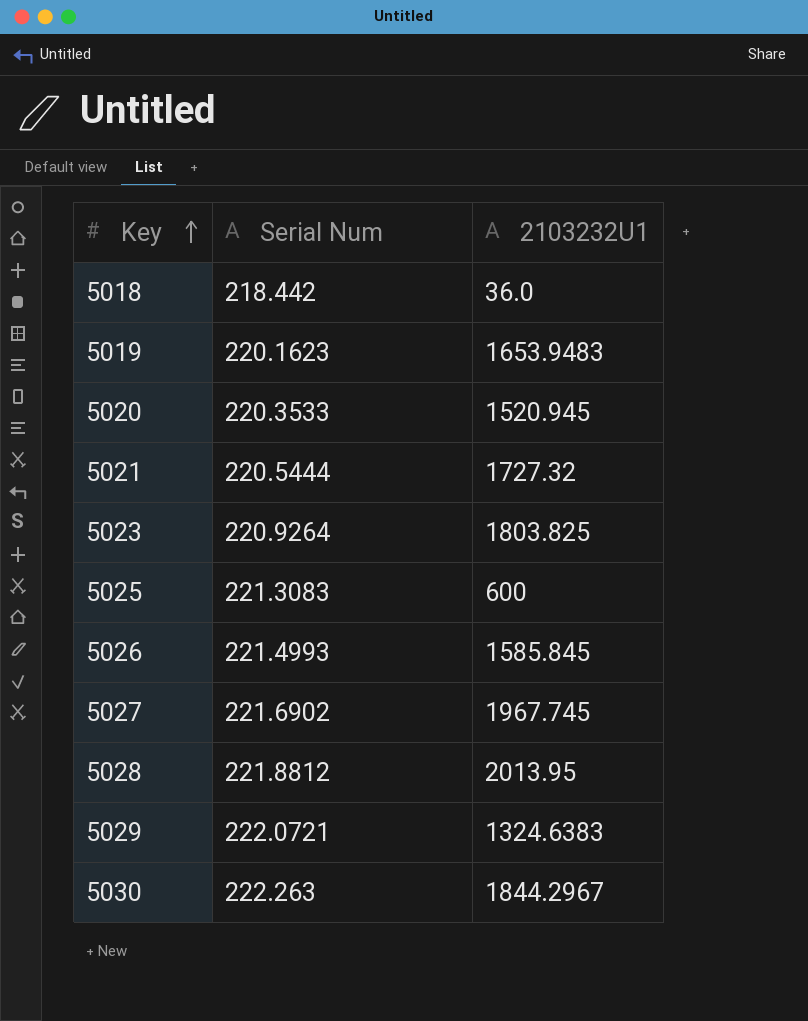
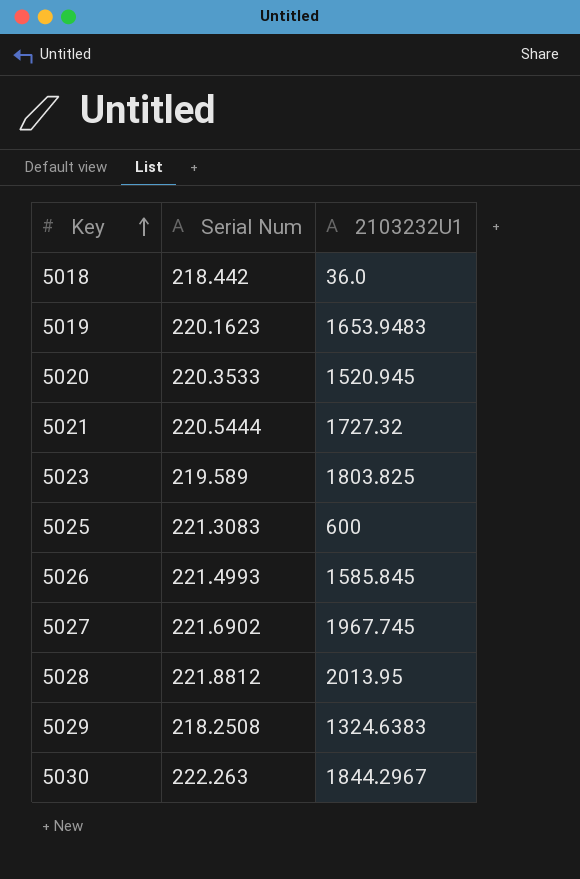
5023 | Serial Num: 220.9264 -> 219.589
5029 | Serial Num: 222.0721 -> 218.2508

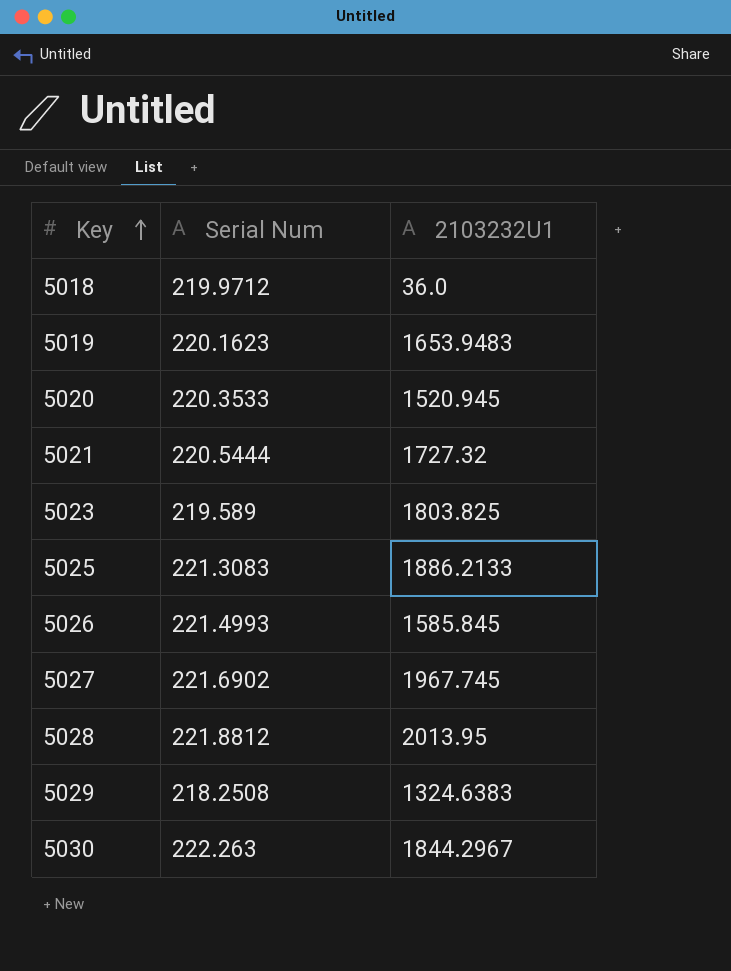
5018 | Serial Num: 218.442 -> 219.9712
5025 | 2103232U1: 600 -> 1886.2133

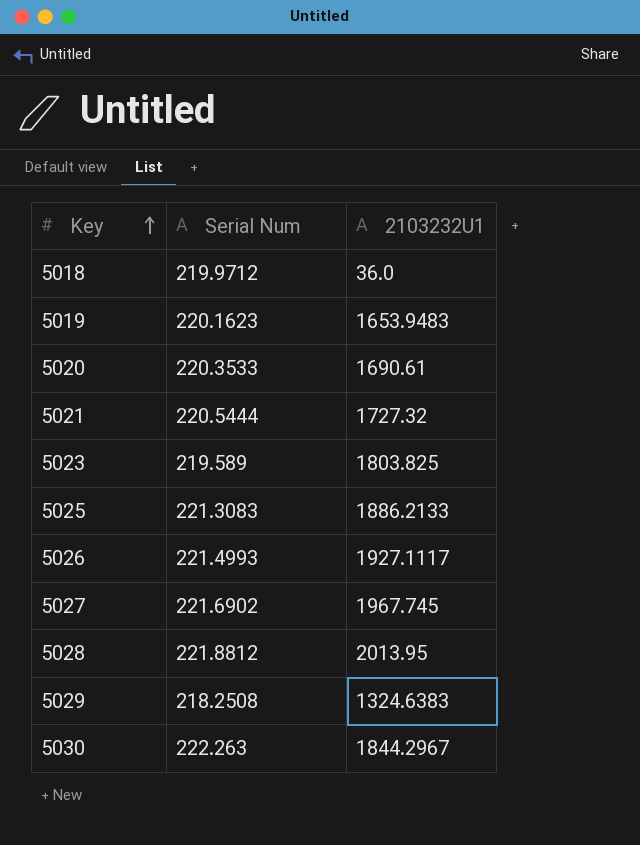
5020 | 2103232U1: 1520.945 -> 1690.61
5026 | 2103232U1: 1585.845 -> 1927.1117

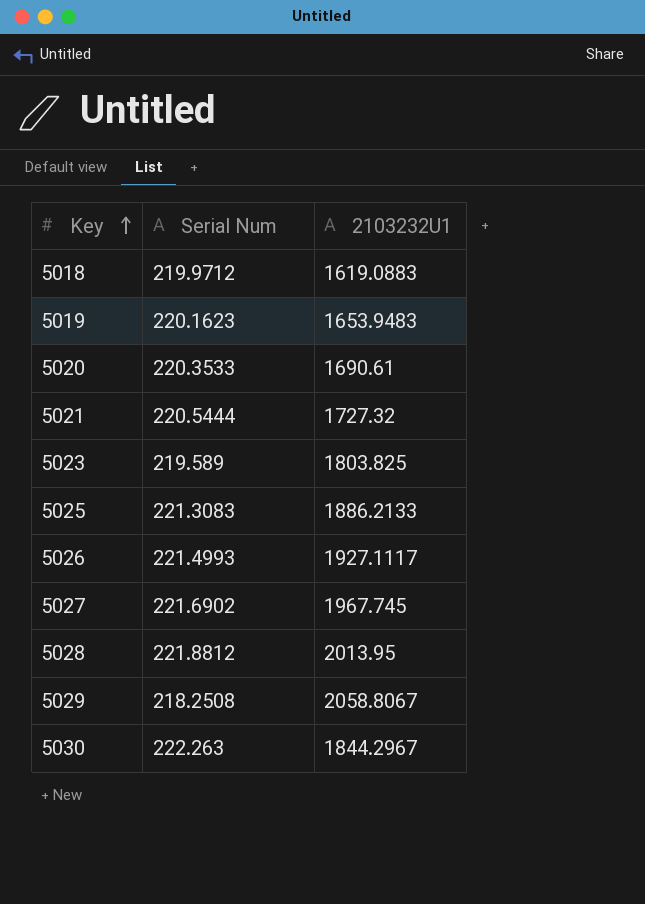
5018 | 2103232U1: 36.0 -> 1619.0883
5029 | 2103232U1: 1324.6383 -> 2058.8067

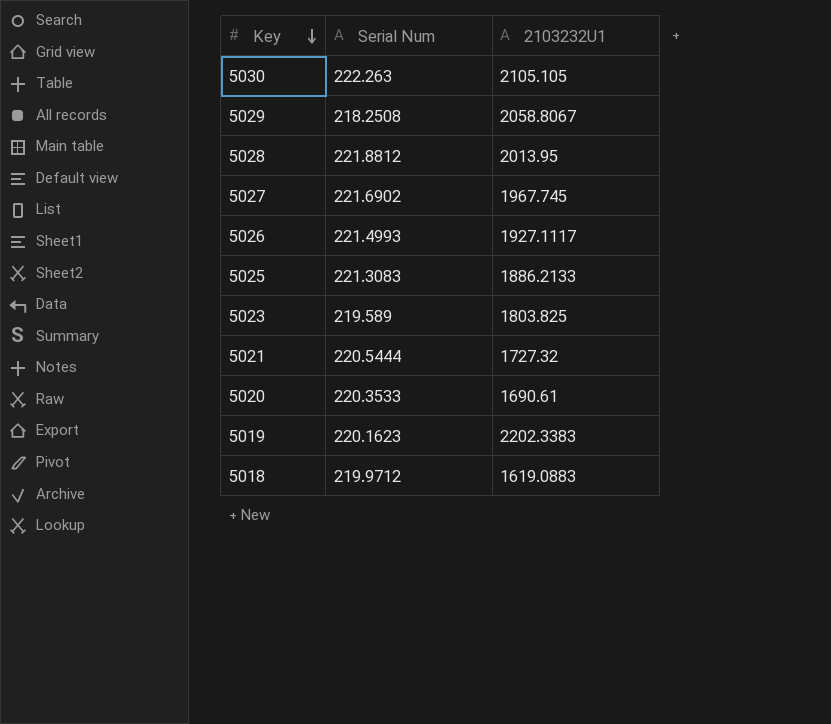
row order: Key ascending -> Key descending
5030 | 2103232U1: 1844.2967 -> 2105.105
5019 | 2103232U1: 1653.9483 -> 2202.3383

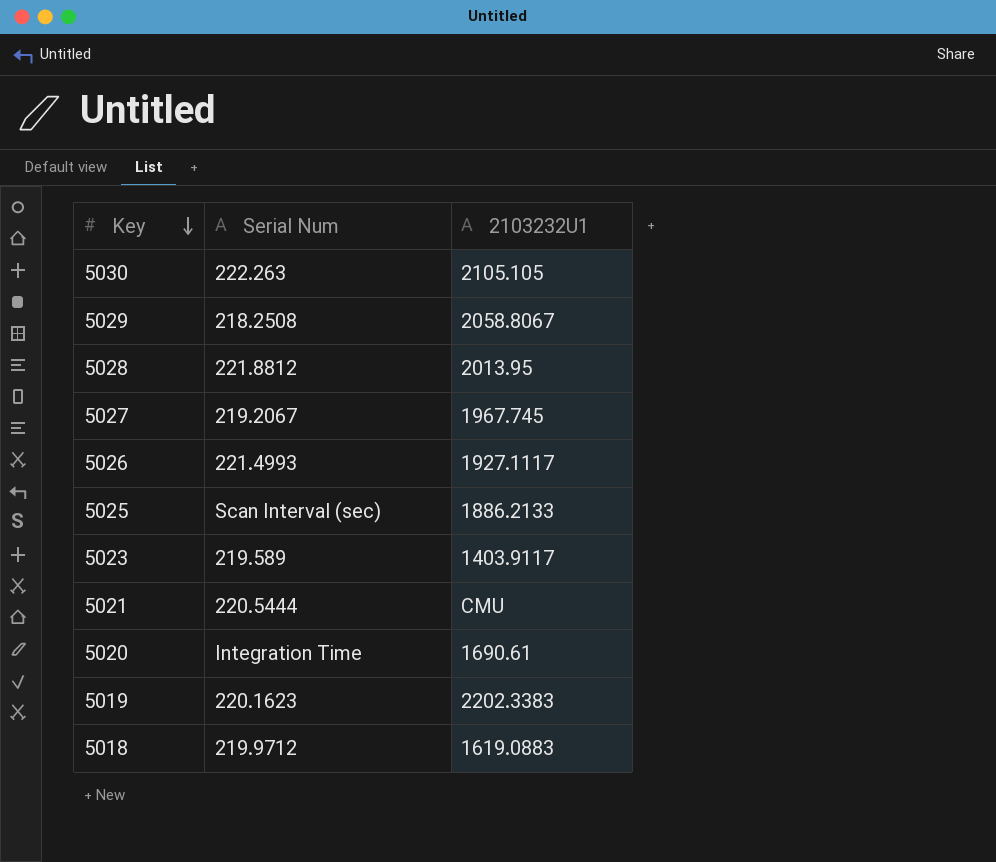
5027 | Serial Num: 221.6902 -> 219.2067
5025 | Serial Num: 221.3083 -> Scan Interval (sec)
5023 | 2103232U1: 1803.825 -> 1403.9117
5021 | 2103232U1: 1727.32 -> CMU
5020 | Serial Num: 220.3533 -> Integration Time

